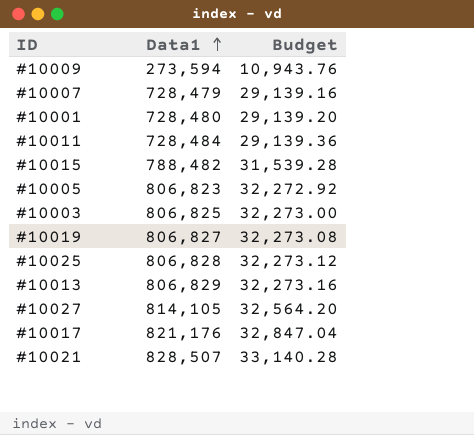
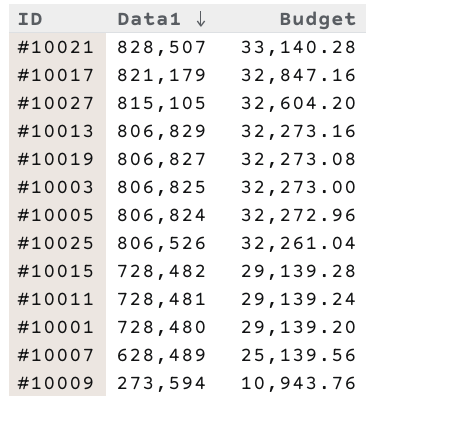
row order: Data1 ascending -> Data1 descending
#10017 | Data1: 821,176 -> 821,179
#10017 | Budget: 32,847.04 -> 32,847.16
#10027 | Data1: 814,105 -> 815,105
#10027 | Budget: 32,564.20 -> 32,604.20
#10005 | Data1: 806,823 -> 806,824
#10005 | Budget: 32,272.92 -> 32,272.96
#10025 | Data1: 806,828 -> 806,526
#10025 | Budget: 32,273.12 -> 32,261.04
#10015 | Data1: 788,482 -> 728,482
#10015 | Budget: 31,539.28 -> 29,139.28
#10011 | Data1: 728,484 -> 728,481
#10011 | Budget: 29,139.36 -> 29,139.24
#10007 | Data1: 728,479 -> 628,489
#10007 | Budget: 29,139.16 -> 25,139.56

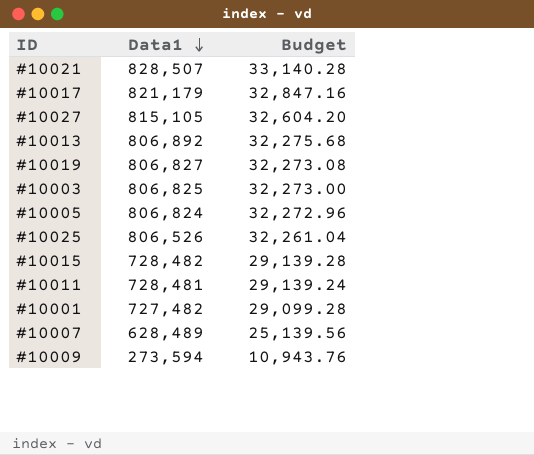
#10013 | Data1: 806,829 -> 806,892
#10013 | Budget: 32,273.16 -> 32,275.68
#10001 | Data1: 728,480 -> 727,482
#10001 | Budget: 29,139.20 -> 29,099.28

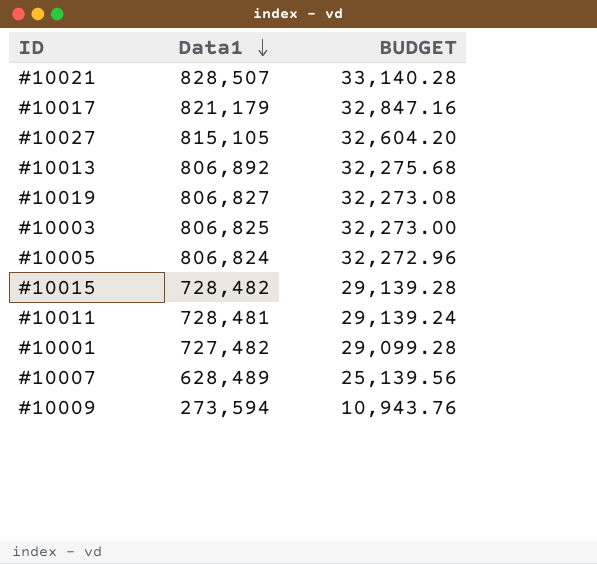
column name: Budget -> BUDGET
row #10025: 806,526 | 32,261.04 -> none

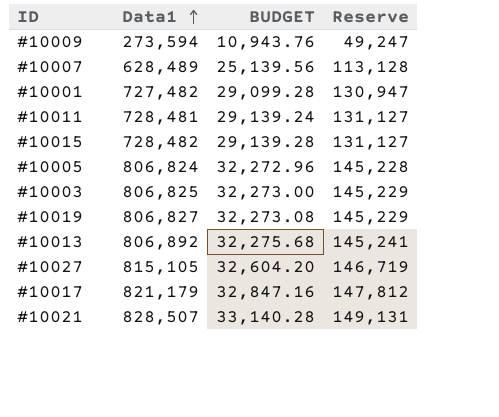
row order: Data1 descending -> Data1 ascending
column Reserve | formula: none -> [Data1] * 0.18

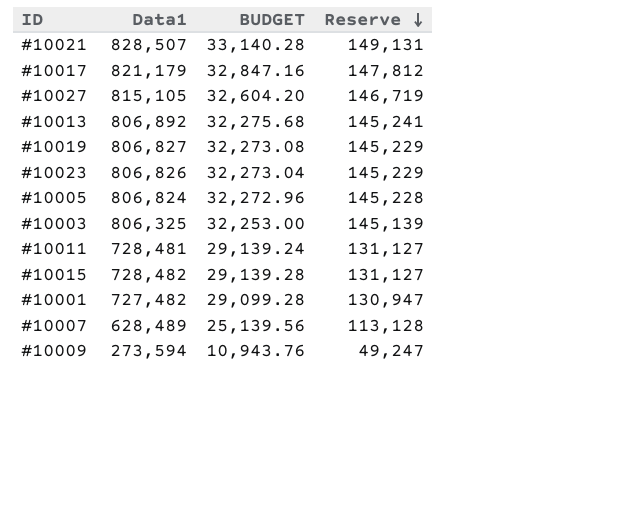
row order: Data1 ascending -> Reserve descending
row #10023: none -> 806,826 | 32,273.04 | 145,229
#10003 | Data1: 806,825 -> 806,325
#10003 | BUDGET: 32,273.00 -> 32,253.00
#10003 | Reserve: 145,229 -> 145,139

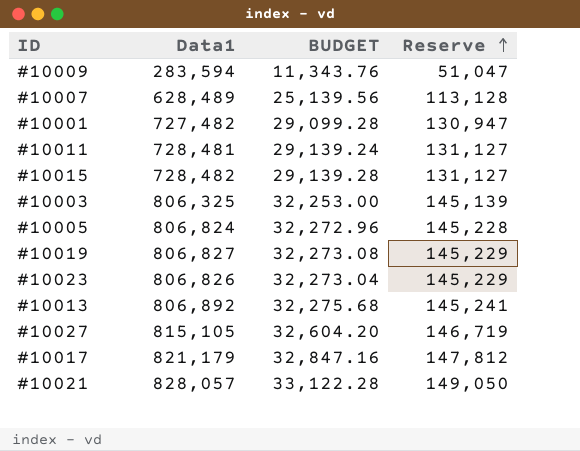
row order: Reserve descending -> Reserve ascending
#10009 | Data1: 273,594 -> 283,594
#10009 | BUDGET: 10,943.76 -> 11,343.76
#10009 | Reserve: 49,247 -> 51,047
#10021 | Data1: 828,507 -> 828,057
#10021 | BUDGET: 33,140.28 -> 33,122.28
#10021 | Reserve: 149,131 -> 149,050

